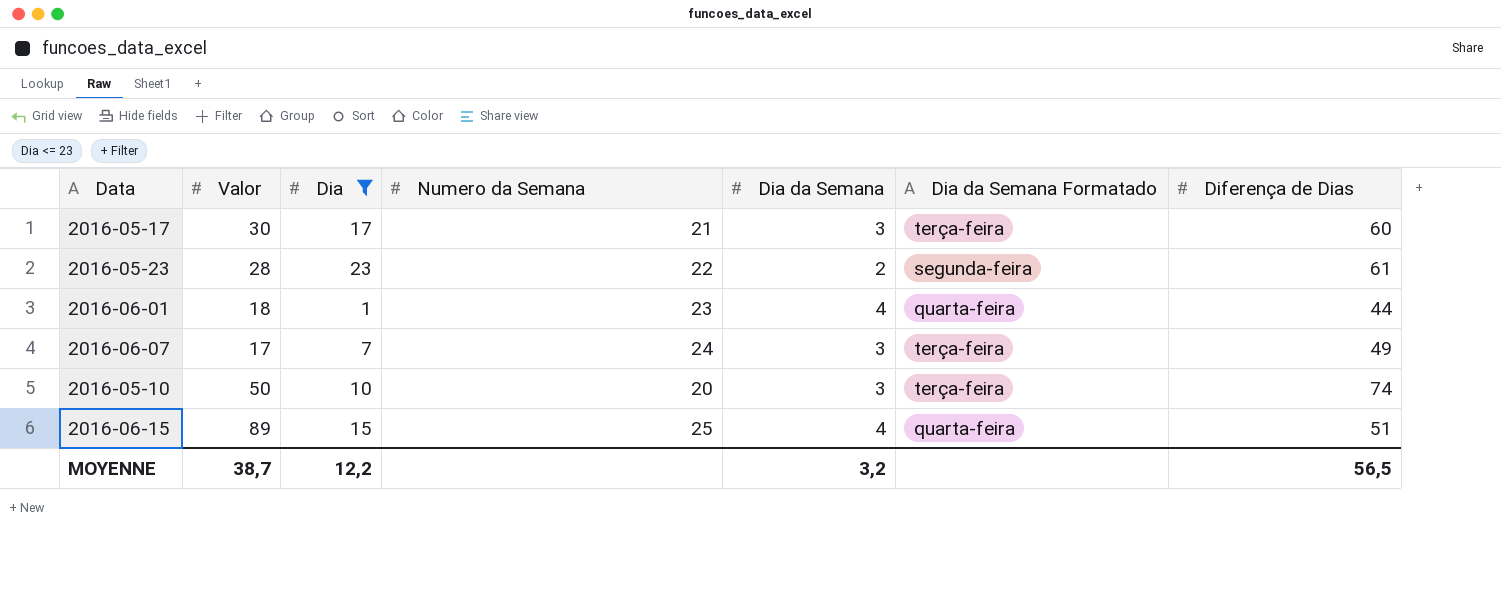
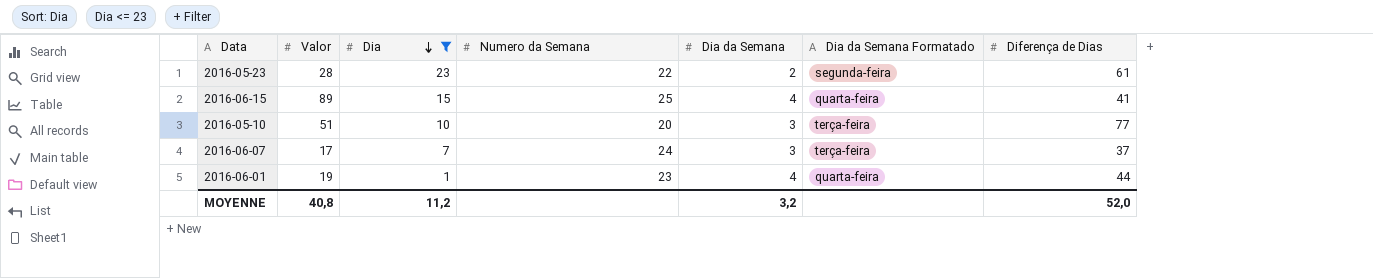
row order: none -> Dia descending
row 2016-05-17: 30 | 17 | 21 | 3 | terça-feira | 60 -> none
2016-06-15 | Diferença de Dias: 51 -> 41
2016-05-10 | Valor: 50 -> 51
2016-05-10 | Diferença de Dias: 74 -> 77
2016-06-07 | Diferença de Dias: 49 -> 37
2016-06-01 | Valor: 18 -> 19
MOYENNE | Valor: 38,7 -> 40,8
MOYENNE | Dia: 12,2 -> 11,2
MOYENNE | Diferença de Dias: 56,5 -> 52,0

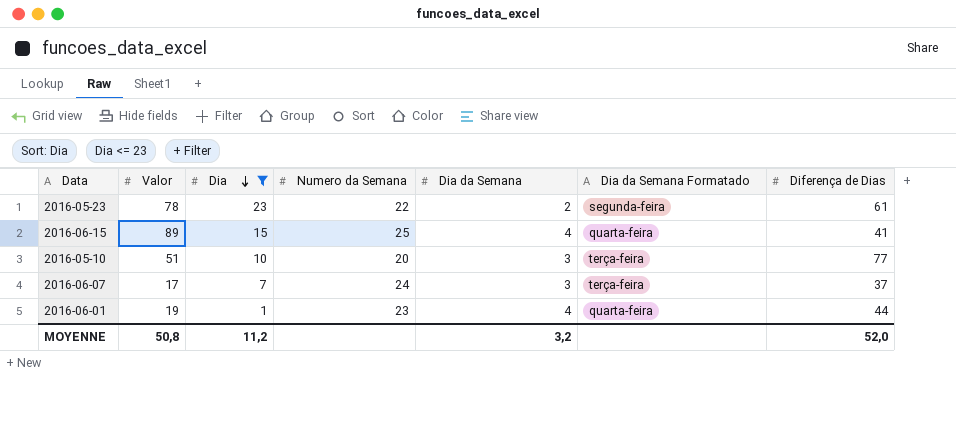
2016-05-23 | Valor: 28 -> 78
MOYENNE | Valor: 40,8 -> 50,8

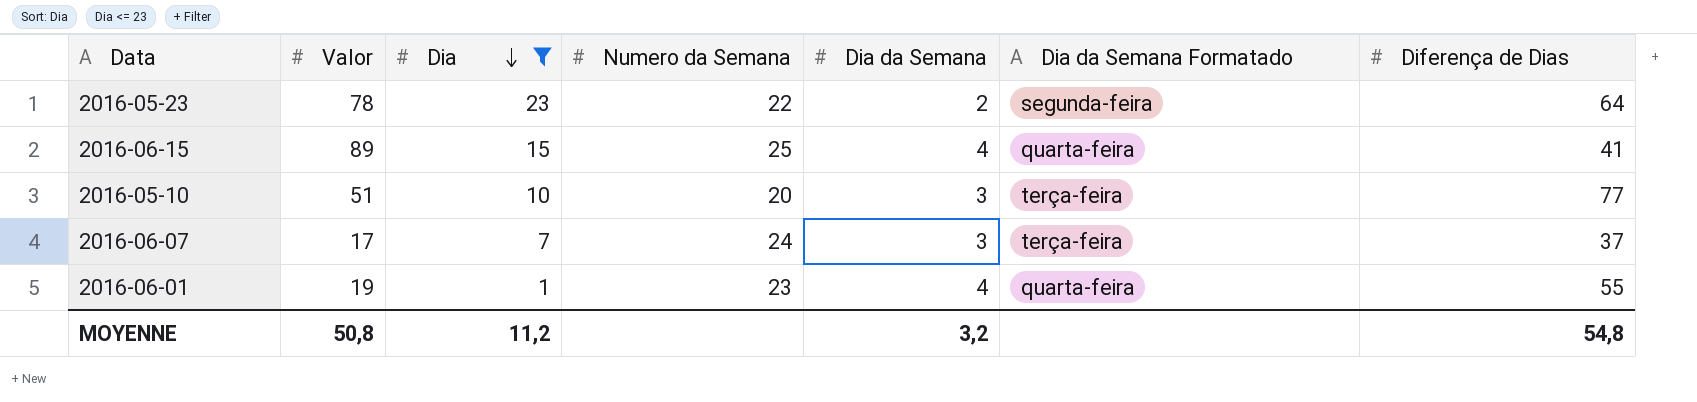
2016-05-23 | Diferença de Dias: 61 -> 64
2016-06-01 | Diferença de Dias: 44 -> 55
MOYENNE | Diferença de Dias: 52,0 -> 54,8

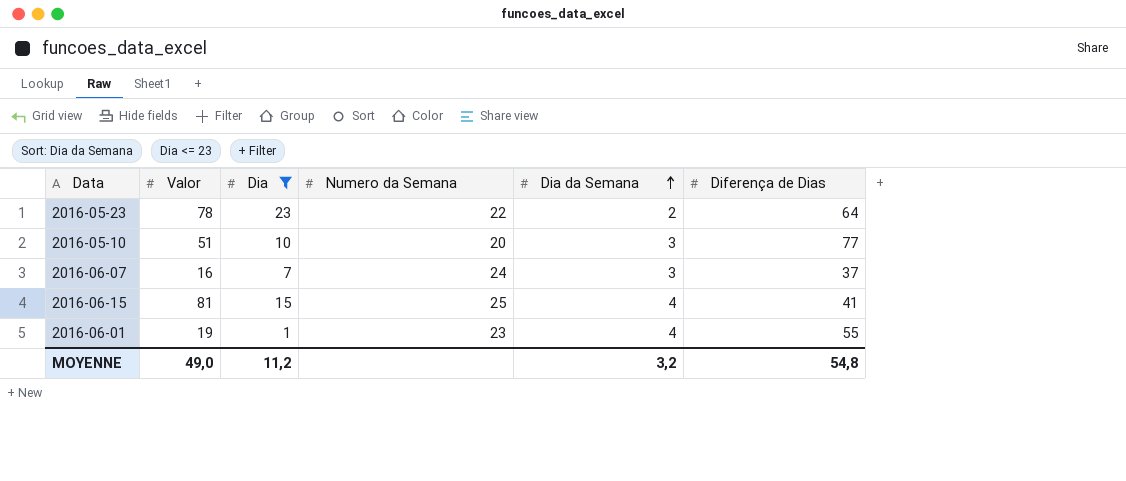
row order: Dia descending -> Dia da Semana ascending
column Dia da Semana Formatado | position: 6 -> none
2016-06-07 | Valor: 17 -> 16
2016-06-15 | Valor: 89 -> 81
MOYENNE | Valor: 50,8 -> 49,0

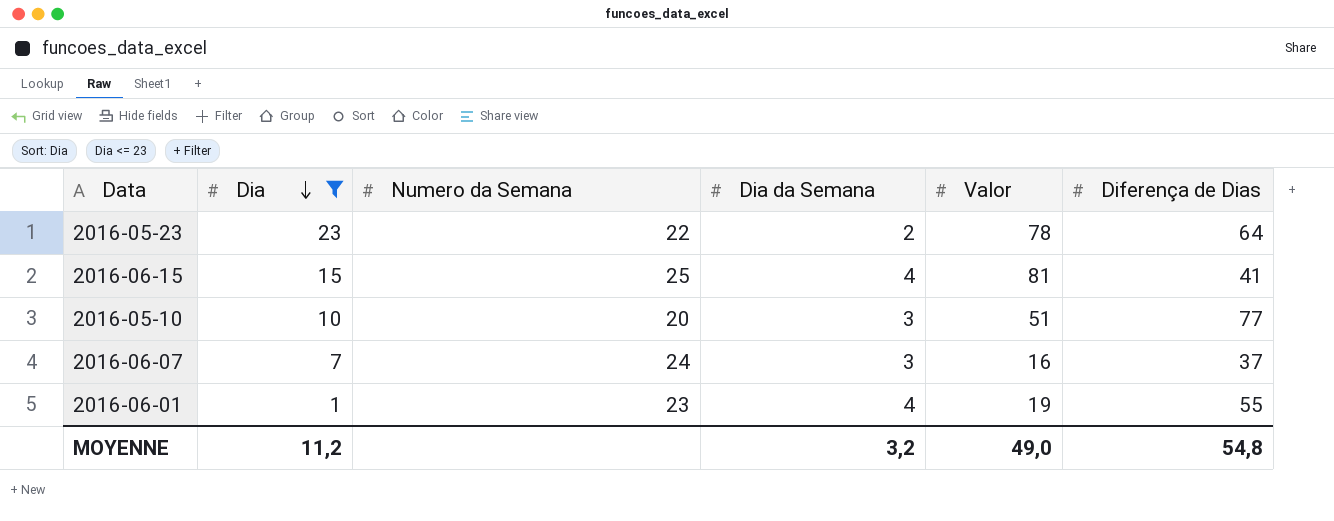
row order: Dia da Semana ascending -> Dia descending
column Valor | position: 2 -> 5

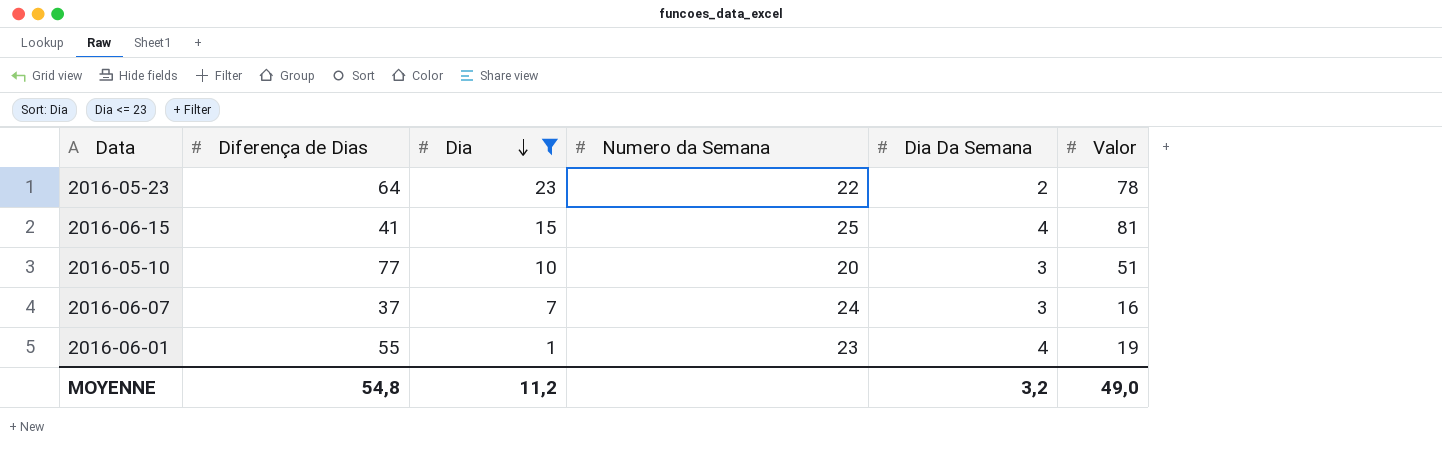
column Diferença de Dias | position: 6 -> 2
column name: Dia da Semana -> Dia Da Semana

